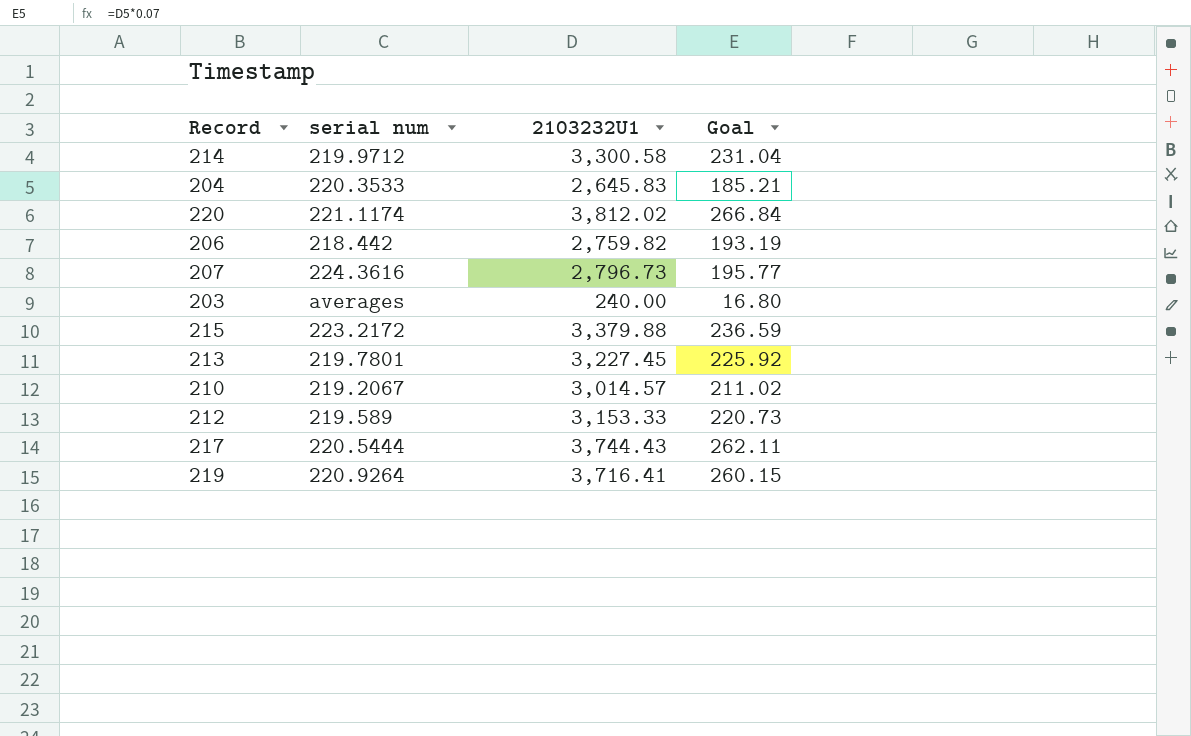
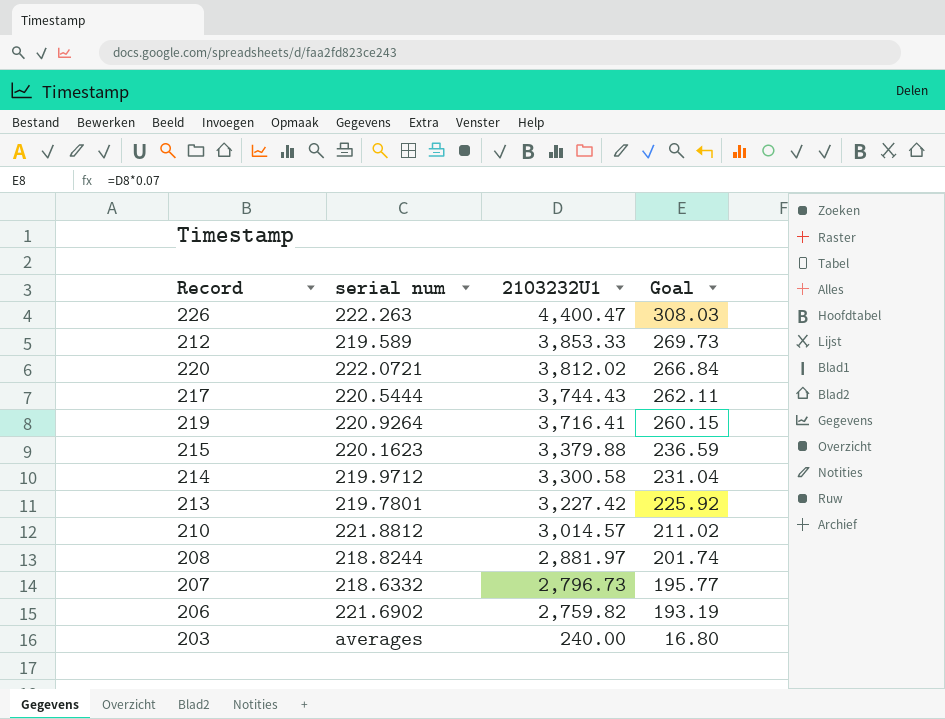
row order: none -> 2103232U1 descending
row 204: 220.3533 | 2,645.83 | 185.21 -> none
row 226: none -> 222.263 | 4,400.47 | 308.03
212 | 2103232U1: 3,153.33 -> 3,853.33
212 | Goal: 220.73 -> 269.73
220 | serial num: 221.1174 -> 222.0721
215 | serial num: 223.2172 -> 220.1623
213 | 2103232U1: 3,227.45 -> 3,227.42
210 | serial num: 219.2067 -> 221.8812
row 208: none -> 218.8244 | 2,881.97 | 201.74
207 | serial num: 224.3616 -> 218.6332
206 | serial num: 218.442 -> 221.6902

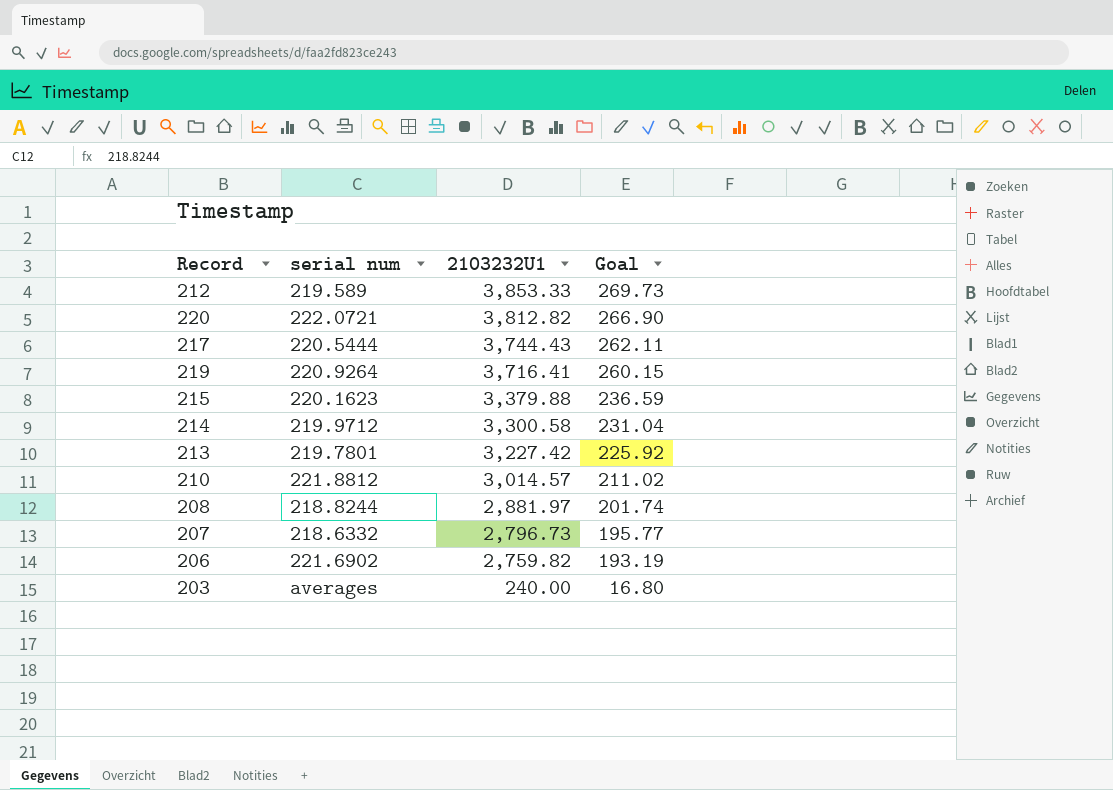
row 226: 222.263 | 4,400.47 | 308.03 -> none
220 | 2103232U1: 3,812.02 -> 3,812.82
220 | Goal: 266.84 -> 266.90

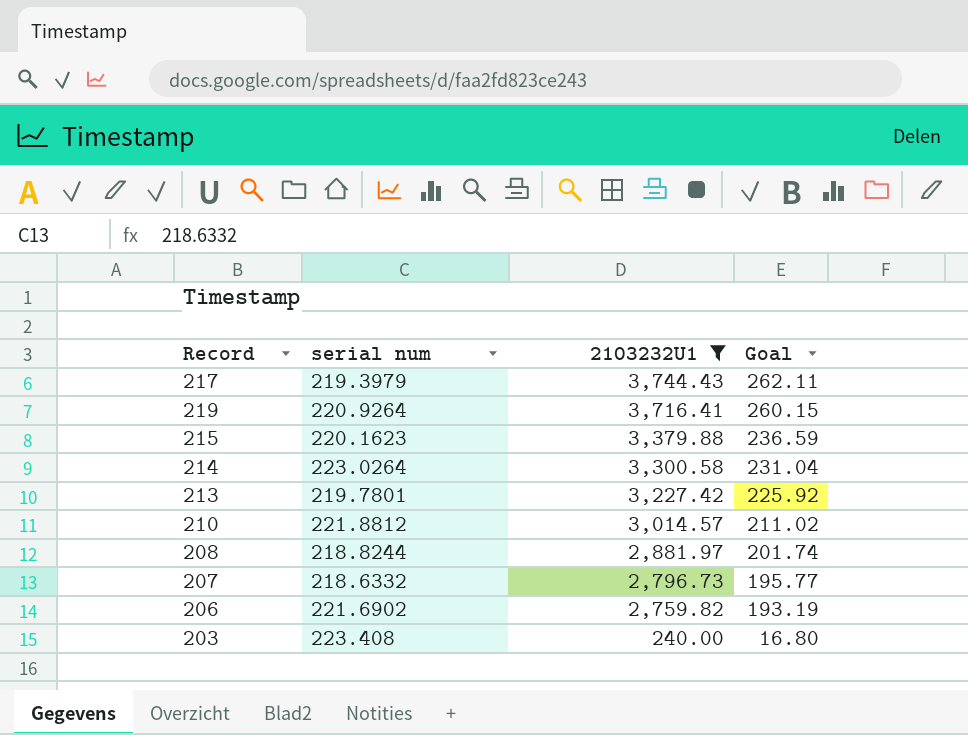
filter: none -> 2103232U1 <= 3,744.43
217 | serial num: 220.5444 -> 219.3979
214 | serial num: 219.9712 -> 223.0264
203 | serial num: averages -> 223.408

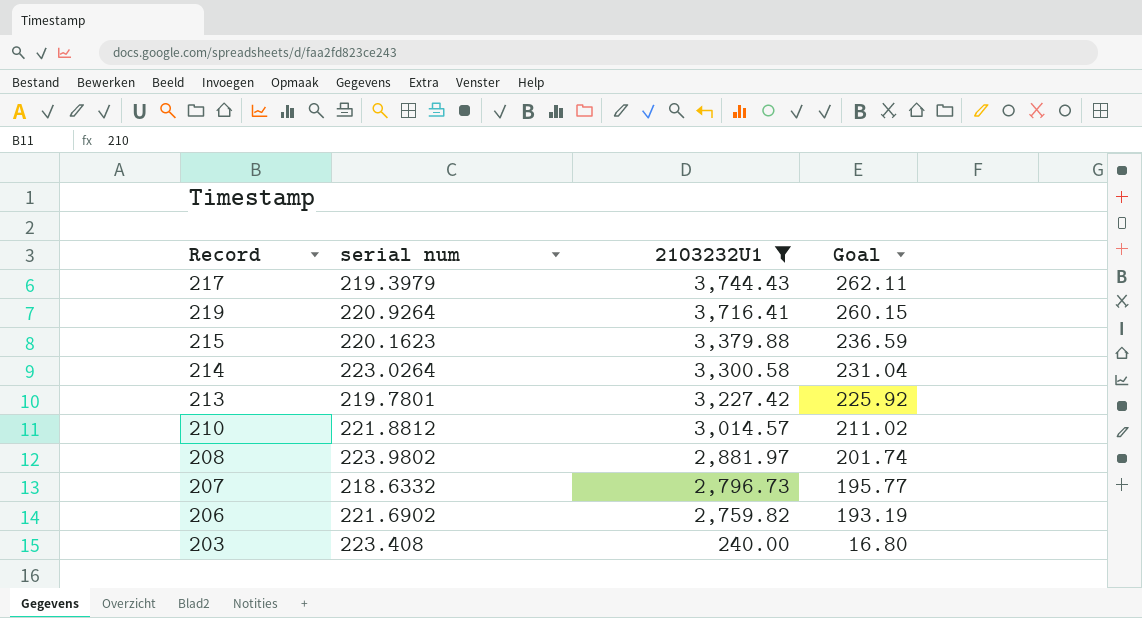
208 | serial num: 218.8244 -> 223.9802

